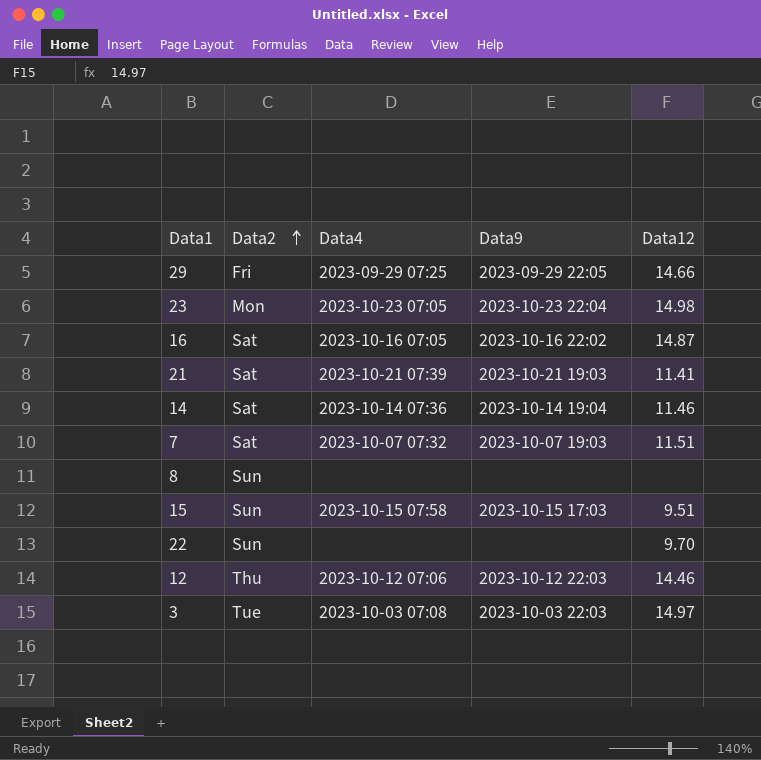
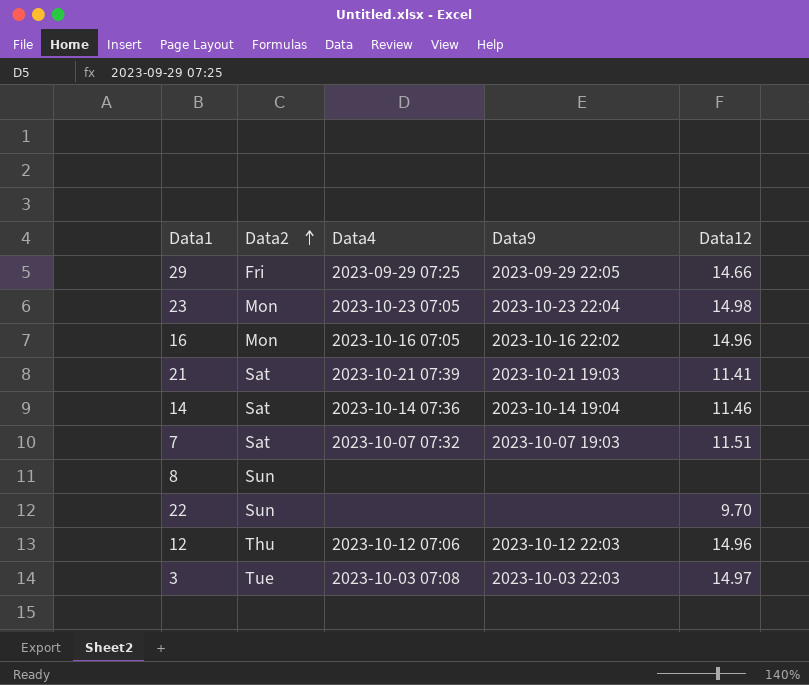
row 15: Sun | 2023-10-15 07:58 | 2023-10-15 17:03 | 9.51 -> none
16 | Data2: Sat -> Mon
16 | Data12: 14.87 -> 14.96
12 | Data12: 14.46 -> 14.96

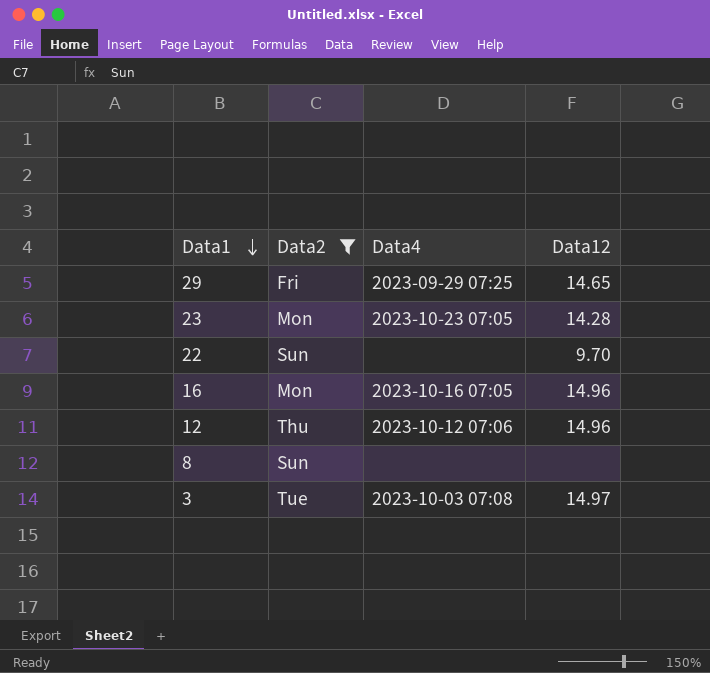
filter: none -> Data2 != Sat
row order: Data2 ascending -> Data1 descending
column Data9 | position: 4 -> none
29 | Data12: 14.66 -> 14.65
23 | Data12: 14.98 -> 14.28

